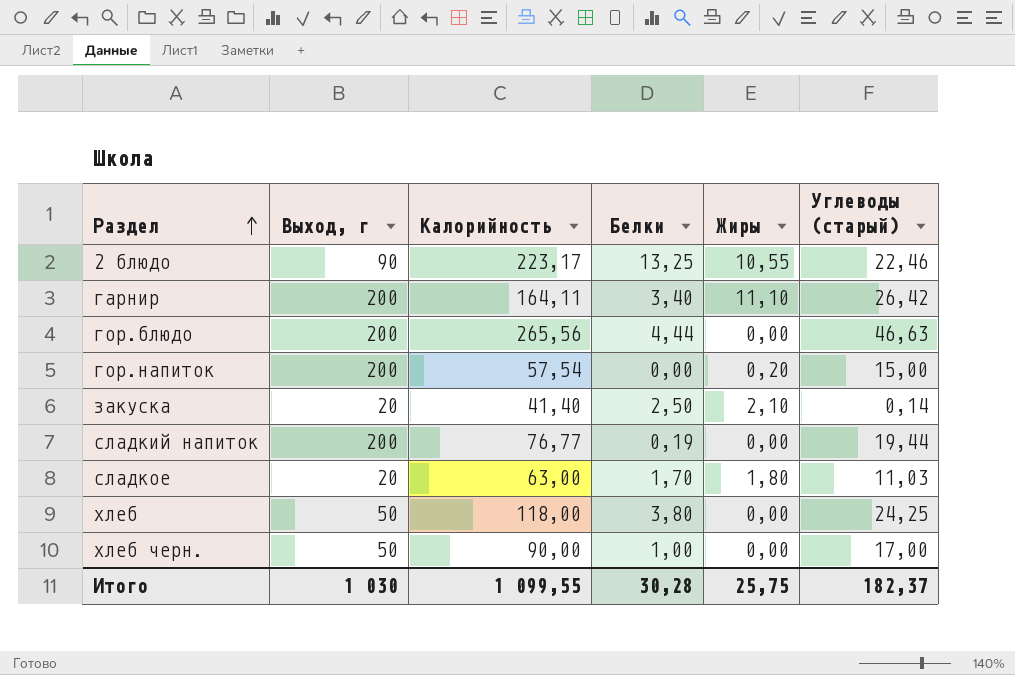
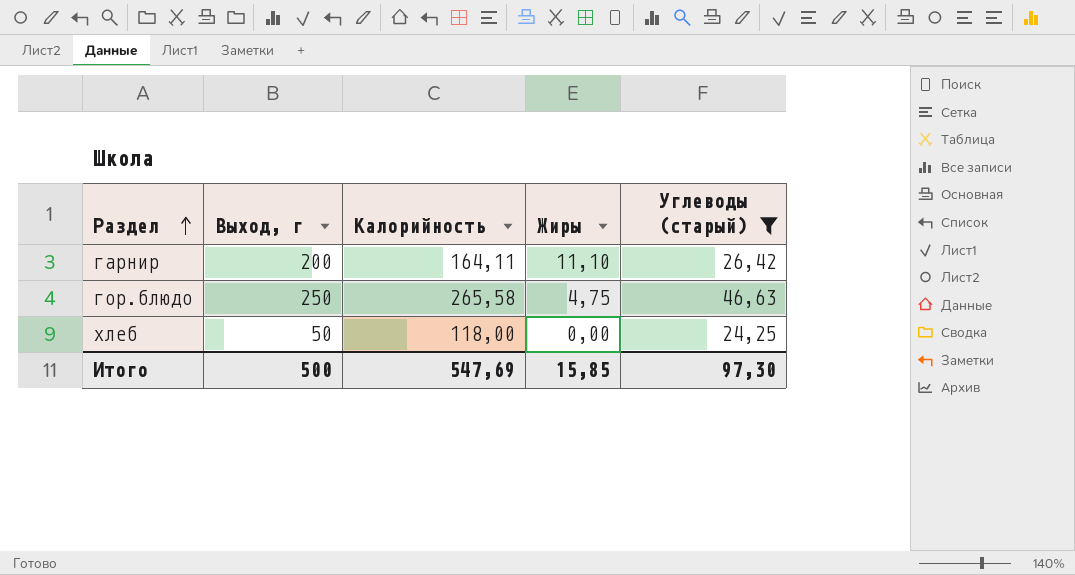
filter: none -> Углеводы (старый) >= 24,25
column Белки | position: 4 -> none
гор.блюдо | Выход, г: 200 -> 250
гор.блюдо | Калорийность: 265,56 -> 265,58
гор.блюдо | Жиры: 0,00 -> 4,75
Итого | Выход, г: 1 030 -> 500
Итого | Калорийность: 1 099,55 -> 547,69
Итого | Жиры: 25,75 -> 15,85
Итого | Углеводы (старый): 182,37 -> 97,30

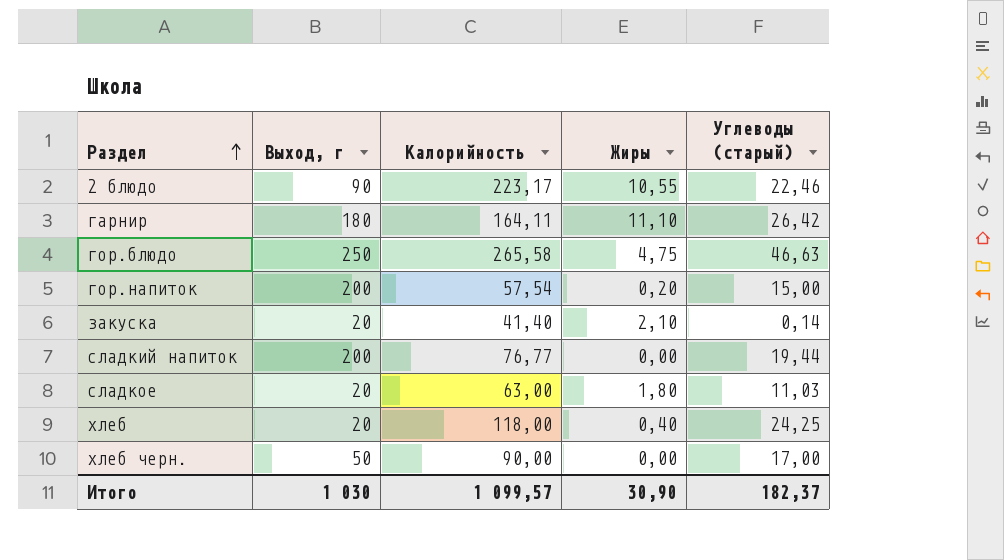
filter: Углеводы (старый) >= 24,25 -> none
гарнир | Выход, г: 200 -> 180
хлеб | Выход, г: 50 -> 20
хлеб | Жиры: 0,00 -> 0,40
Итого | Выход, г: 500 -> 1 030
Итого | Калорийность: 547,69 -> 1 099,57
Итого | Жиры: 15,85 -> 30,90
Итого | Углеводы (старый): 97,30 -> 182,37

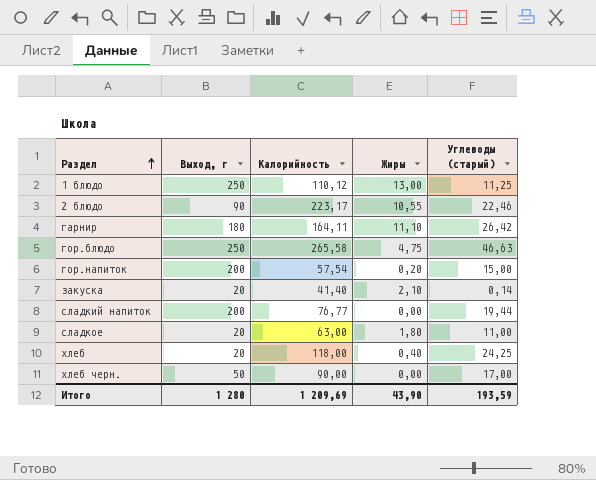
row 1 блюдо: none -> 250 | 110,12 | 13,00 | 11,25
сладкое | Углеводы (старый): 11,03 -> 11,00
Итого | Выход, г: 1 030 -> 1 280
Итого | Калорийность: 1 099,57 -> 1 209,69
Итого | Жиры: 30,90 -> 43,90
Итого | Углеводы (старый): 182,37 -> 193,59

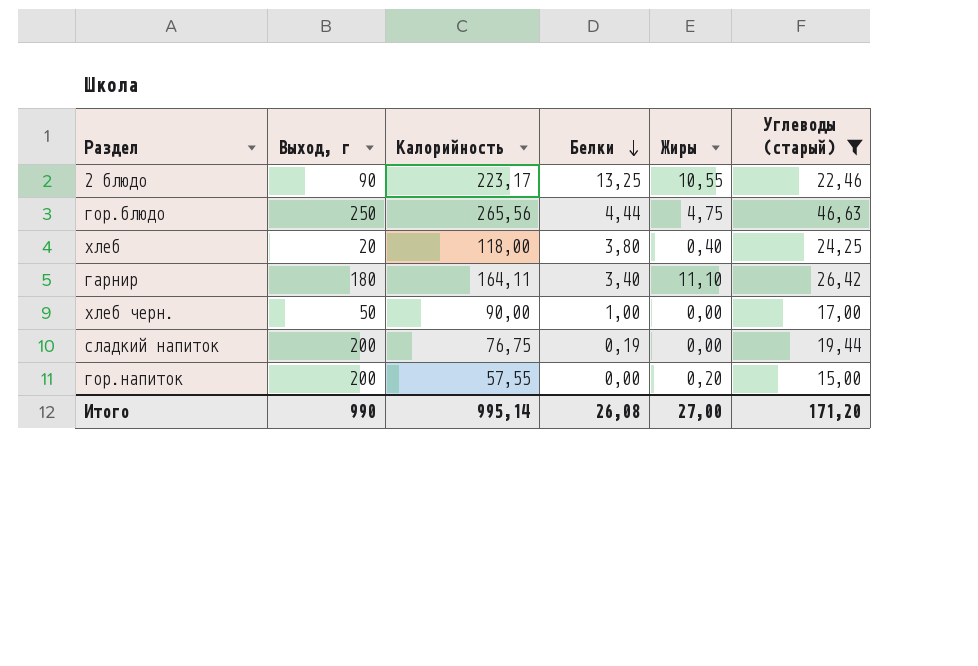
filter: none -> Углеводы (старый) >= 15,00
row order: Раздел ascending -> Белки descending
column Белки | position: none -> 4
гор.блюдо | Калорийность: 265,58 -> 265,56
сладкий напиток | Калорийность: 76,77 -> 76,75
гор.напиток | Калорийность: 57,54 -> 57,55
Итого | Выход, г: 1 280 -> 990
Итого | Калорийность: 1 209,69 -> 995,14
Итого | Жиры: 43,90 -> 27,00
Итого | Углеводы (старый): 193,59 -> 171,20

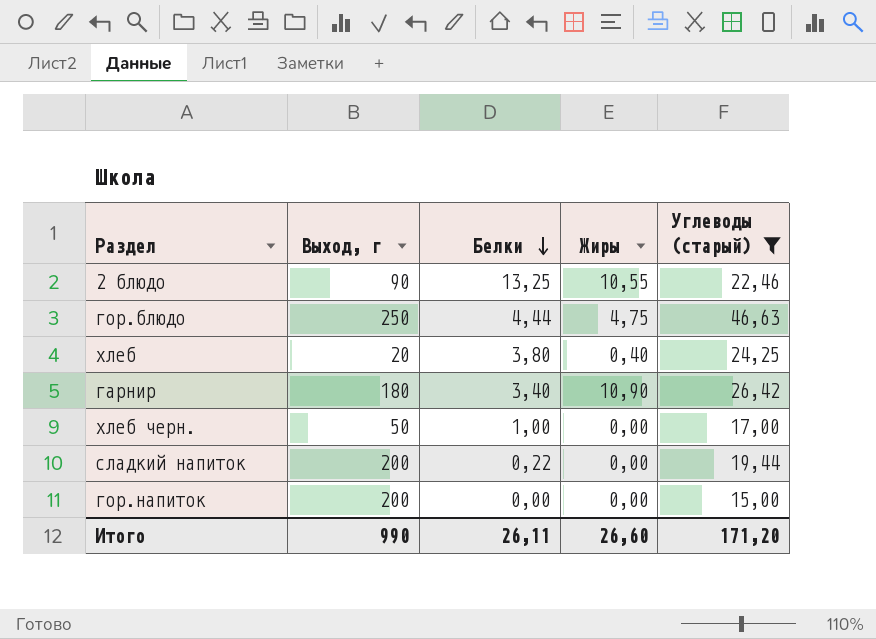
column Калорийность | position: 3 -> none
гарнир | Жиры: 11,10 -> 10,90
сладкий напиток | Белки: 0,19 -> 0,22
гор.напиток | Жиры: 0,20 -> 0,00
Итого | Белки: 26,08 -> 26,11
Итого | Жиры: 27,00 -> 26,60

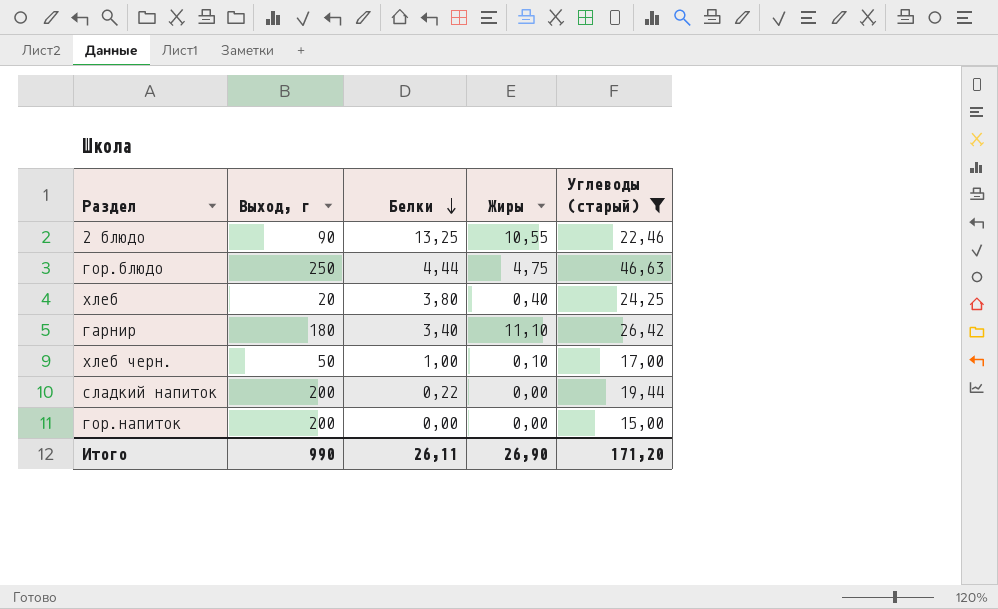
гарнир | Жиры: 10,90 -> 11,10
хлеб черн. | Жиры: 0,00 -> 0,10
Итого | Жиры: 26,60 -> 26,90

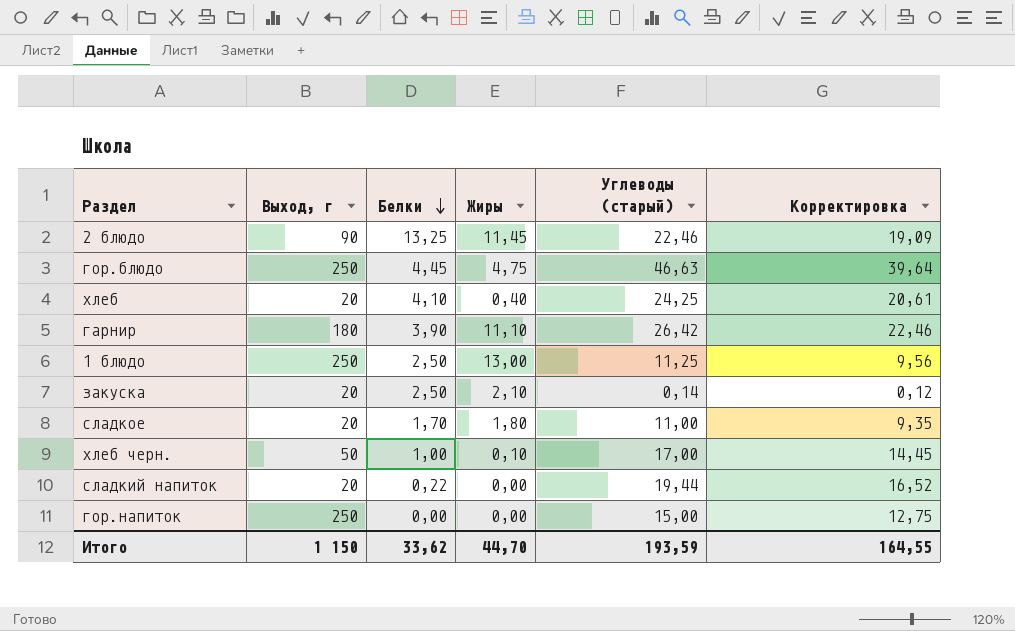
filter: Углеводы (старый) >= 15,00 -> none
column Корректировка | formula: none -> [Углеводы (старый)] * 0,85
2 блюдо | Жиры: 10,55 -> 11,45
гор.блюдо | Белки: 4,44 -> 4,45
хлеб | Белки: 3,80 -> 4,10
гарнир | Белки: 3,40 -> 3,90
сладкий напиток | Выход, г: 200 -> 20
гор.напиток | Выход, г: 200 -> 250
Итого | Выход, г: 990 -> 1 150
Итого | Белки: 26,11 -> 33,62
Итого | Жиры: 26,90 -> 44,70
Итого | Углеводы (старый): 171,20 -> 193,59

